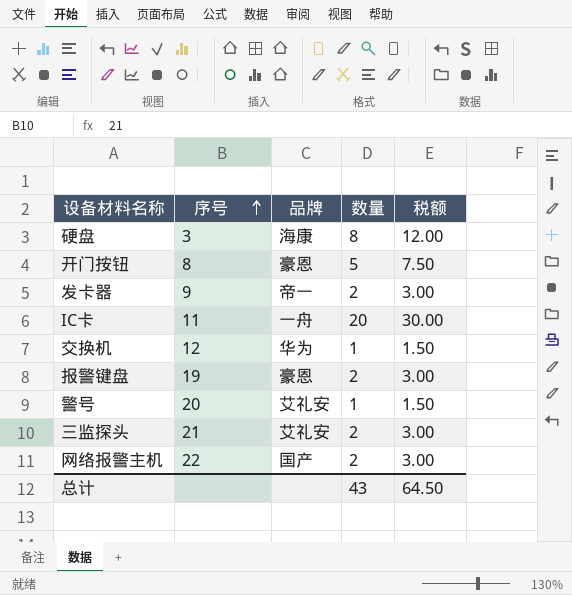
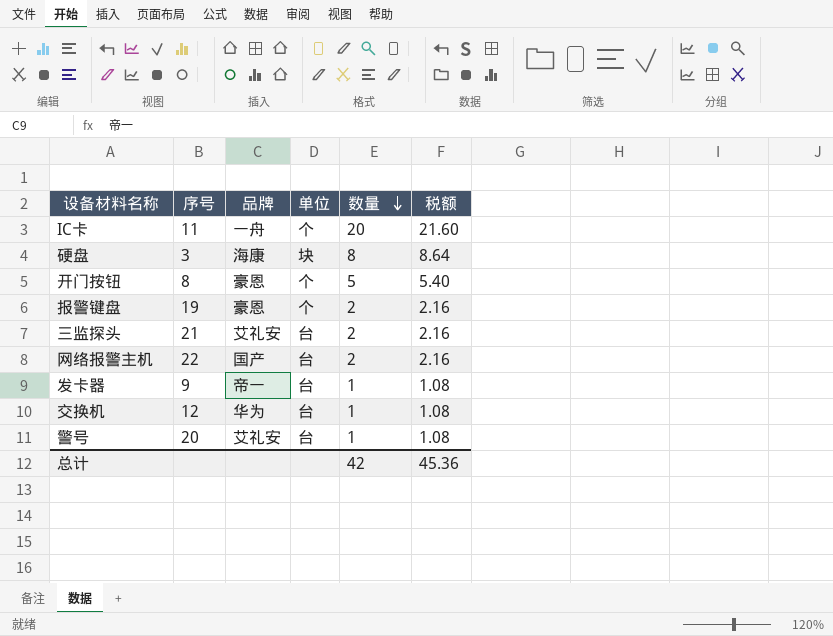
row order: 序号 ascending -> 数量 descending
column 单位 | position: none -> 4
column 税额 | formula: [数量] * 1.5 -> [数量] * 1.08
发卡器 | 数量: 2 -> 1
总计 | 数量: 43 -> 42
总计 | 税额: 64.50 -> 45.36

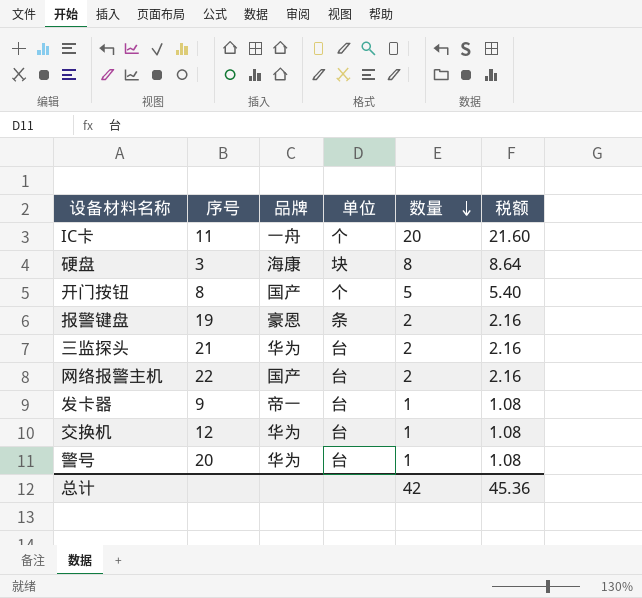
开门按钮 | 品牌: 豪恩 -> 国产
报警键盘 | 单位: 个 -> 条
三监探头 | 品牌: 艾礼安 -> 华为
警号 | 品牌: 艾礼安 -> 华为

